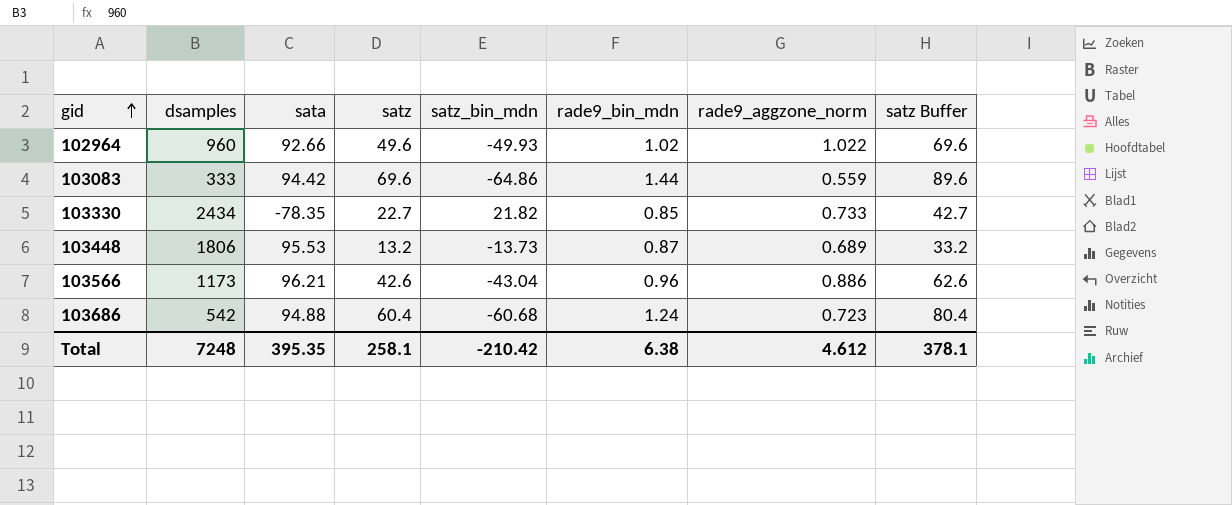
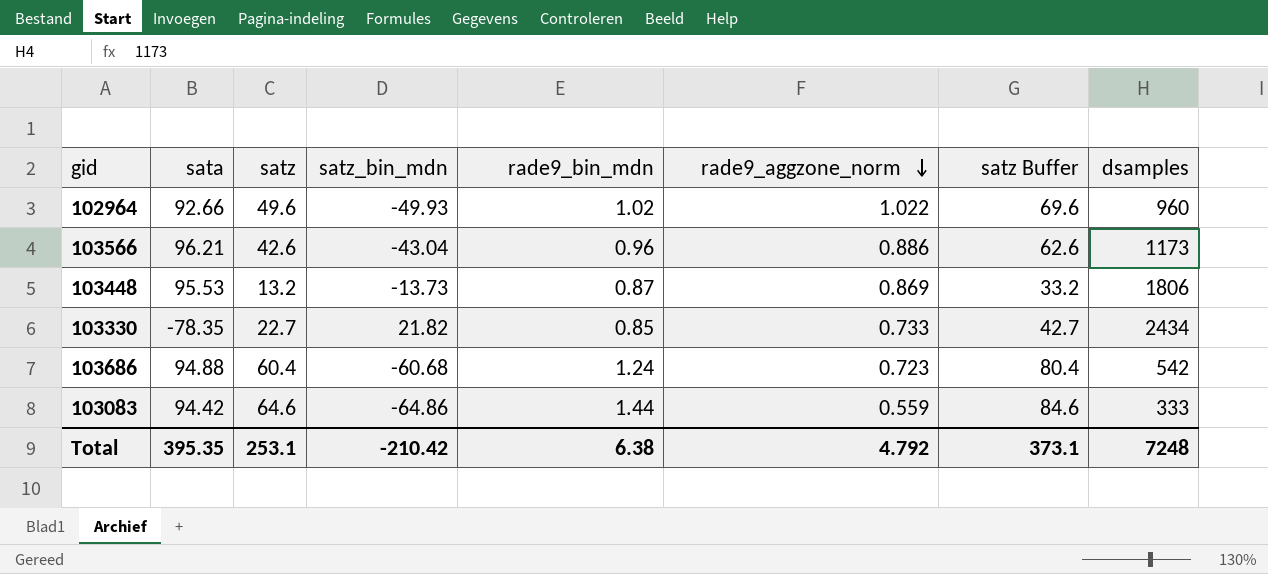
row order: gid ascending -> rade9_aggzone_norm descending
column dsamples | position: 2 -> 8
103448 | rade9_aggzone_norm: 0.689 -> 0.869
103083 | satz: 69.6 -> 64.6
103083 | satz Buffer: 89.6 -> 84.6
Total | satz: 258.1 -> 253.1
Total | rade9_aggzone_norm: 4.612 -> 4.792
Total | satz Buffer: 378.1 -> 373.1

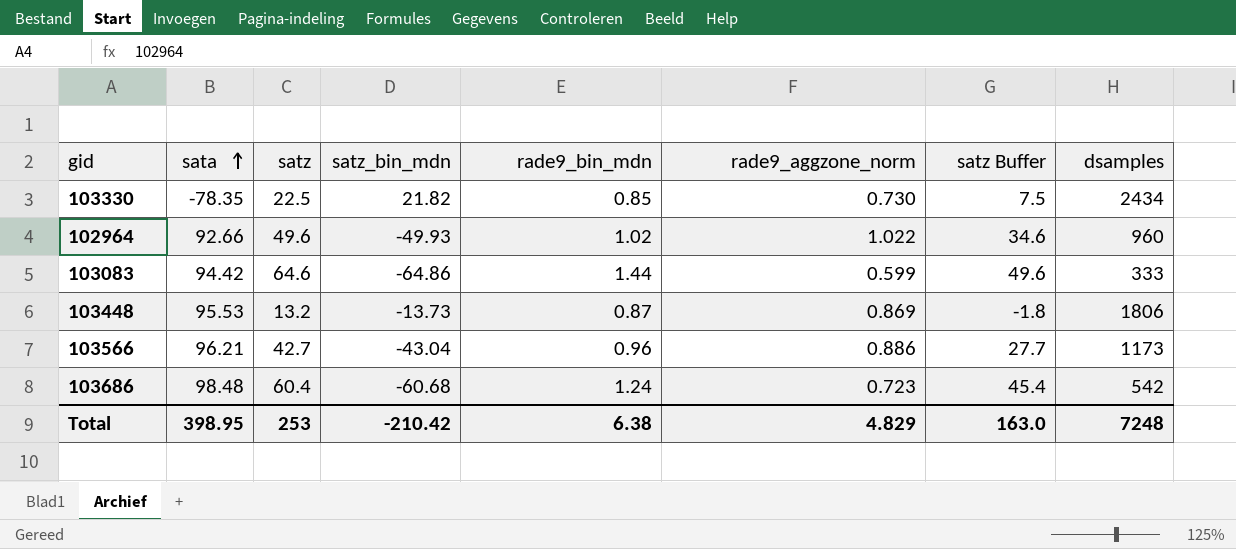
row order: rade9_aggzone_norm descending -> sata ascending
column satz Buffer | formula: [satz] + 20 -> [satz] - 15
103330 | satz: 22.7 -> 22.5
103330 | rade9_aggzone_norm: 0.733 -> 0.730
103083 | rade9_aggzone_norm: 0.559 -> 0.599
103566 | satz: 42.6 -> 42.7
103686 | sata: 94.88 -> 98.48
Total | sata: 395.35 -> 398.95
Total | satz: 253.1 -> 253
Total | rade9_aggzone_norm: 4.792 -> 4.829
Total | satz Buffer: 373.1 -> 163.0

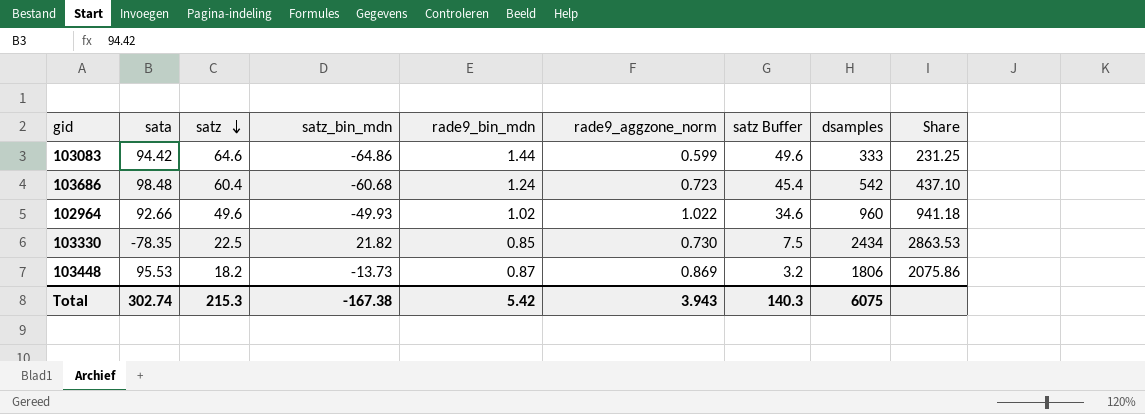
row order: sata ascending -> satz descending
column Share | formula: none -> [dsamples] / [rade9_bin_mdn]
row 103566: 96.21 | 42.7 | -43.04 | 0.96 | 0.886 | 27.7 | 1173 -> none
103448 | satz: 13.2 -> 18.2
103448 | satz Buffer: -1.8 -> 3.2
Total | sata: 398.95 -> 302.74
Total | satz: 253 -> 215.3
Total | satz_bin_mdn: -210.42 -> -167.38
Total | rade9_bin_mdn: 6.38 -> 5.42
Total | rade9_aggzone_norm: 4.829 -> 3.943
Total | satz Buffer: 163.0 -> 140.3
Total | dsamples: 7248 -> 6075

